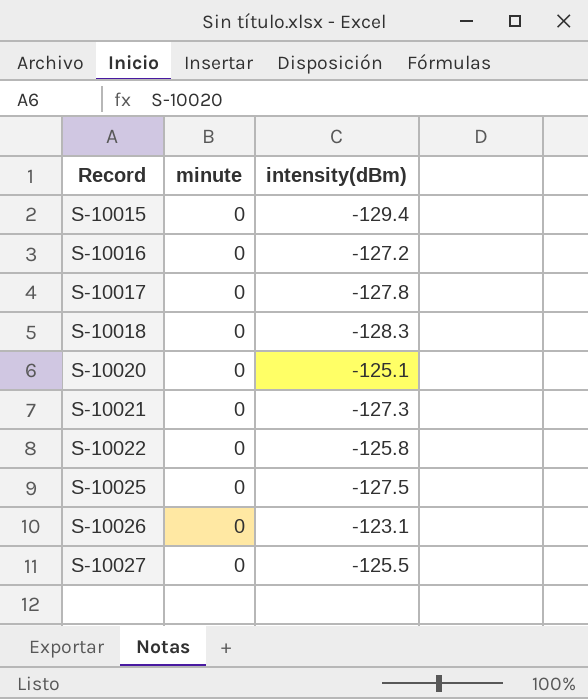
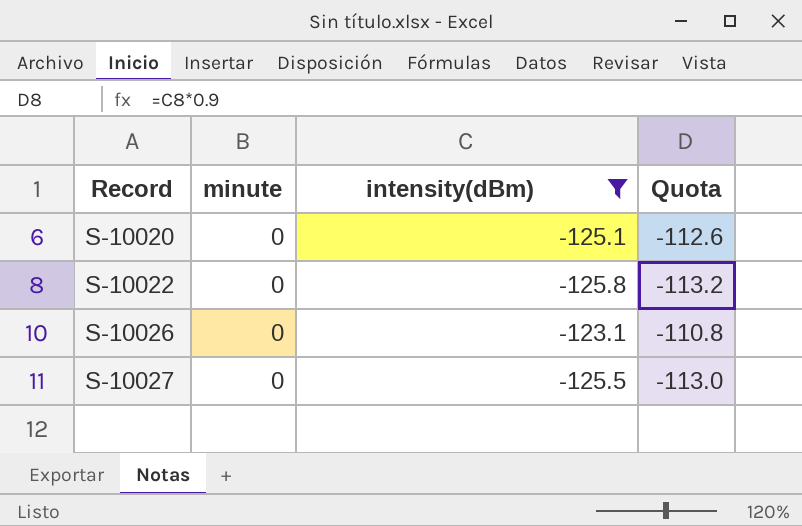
filter: none -> intensity(dBm) >= -125.8
column Quota | formula: none -> [intensity(dBm)] * 0.9

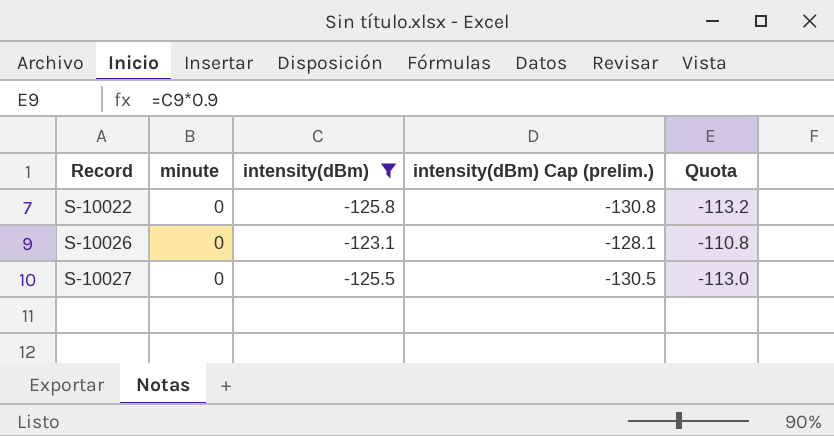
column intensity(dBm) Cap (prelim.) | formula: none -> [intensity(dBm)] - 5
row S-10020: 0 | -125.1 | -112.6 -> none

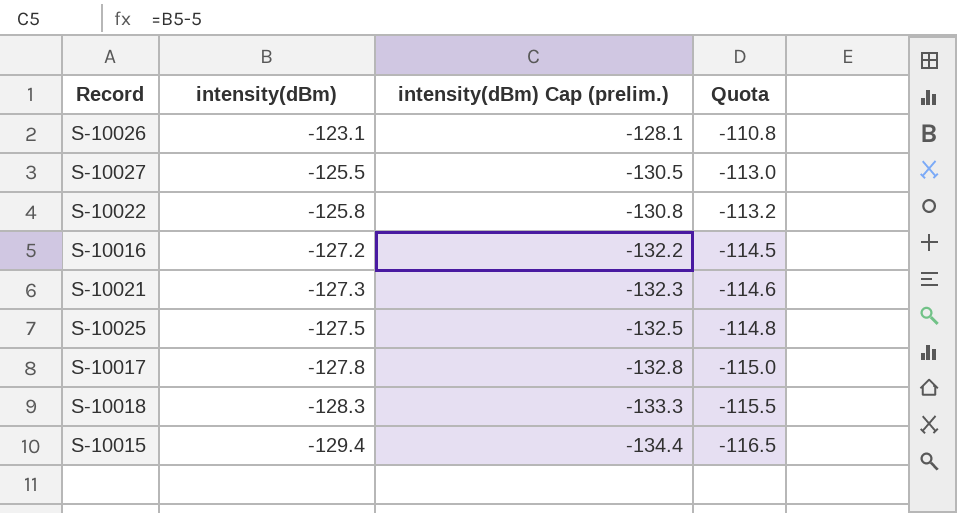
filter: intensity(dBm) >= -125.8 -> none
row order: Record ascending -> intensity(dBm) descending
column minute | position: 2 -> none

